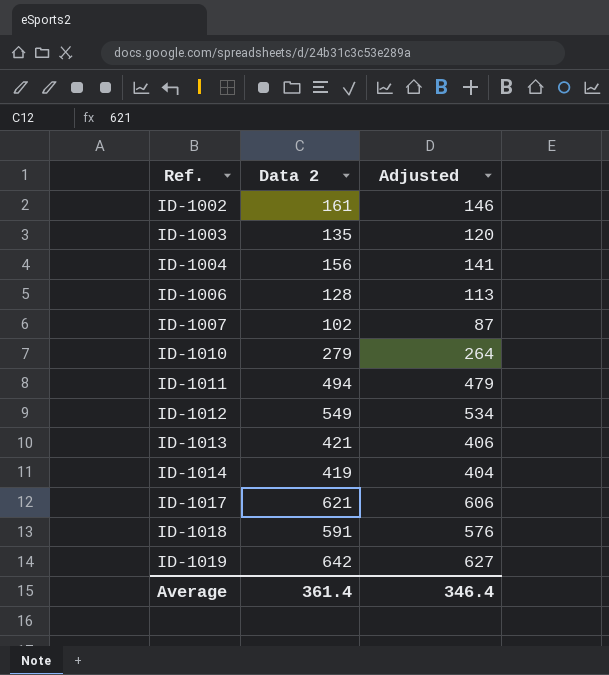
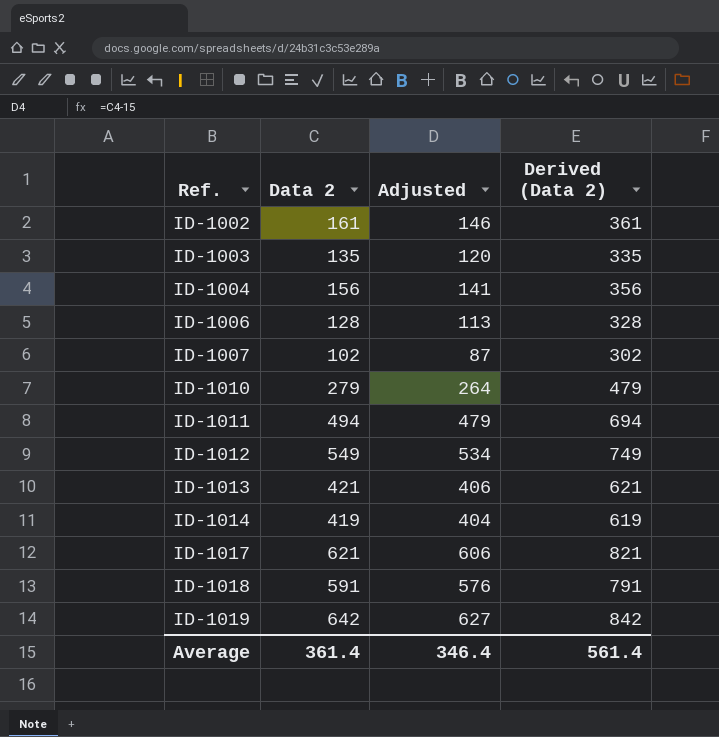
column Derived (Data 2) | formula: none -> [Data 2] + 200

